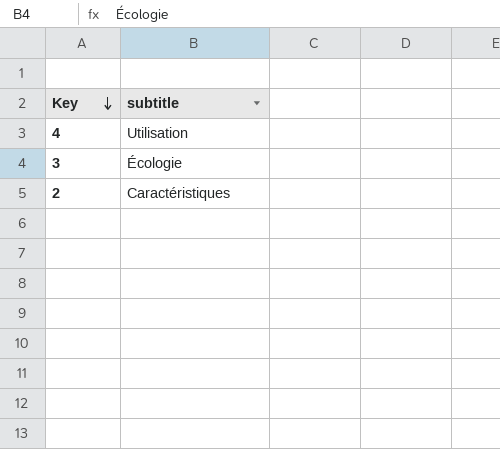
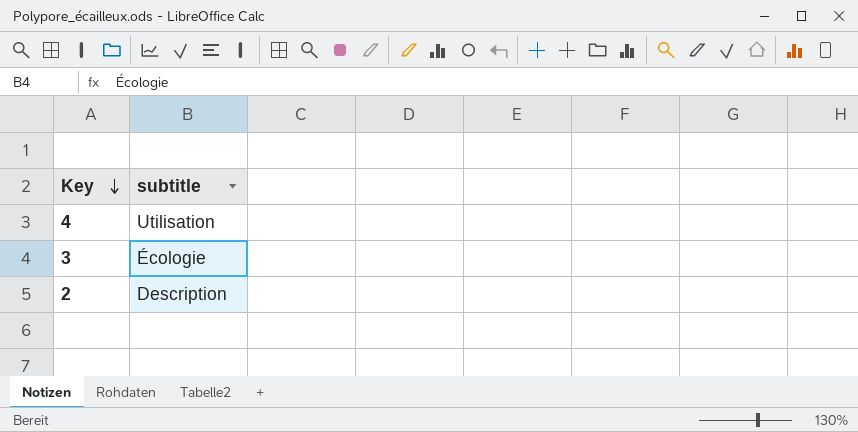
2 | subtitle: Caractéristiques -> Description

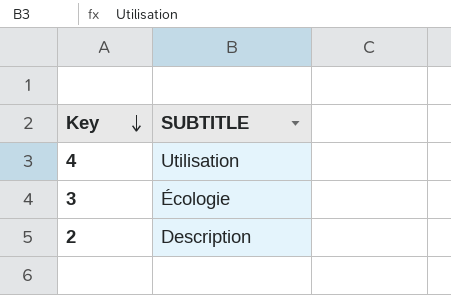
column name: subtitle -> SUBTITLE

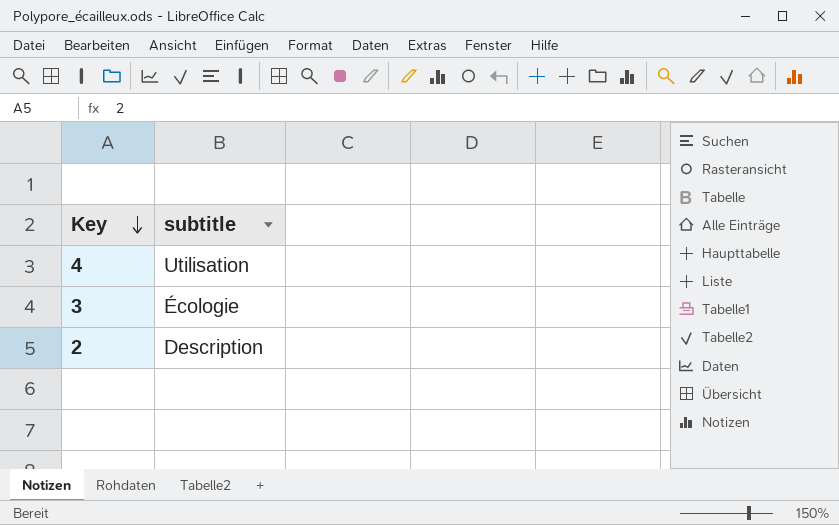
column name: SUBTITLE -> subtitle

